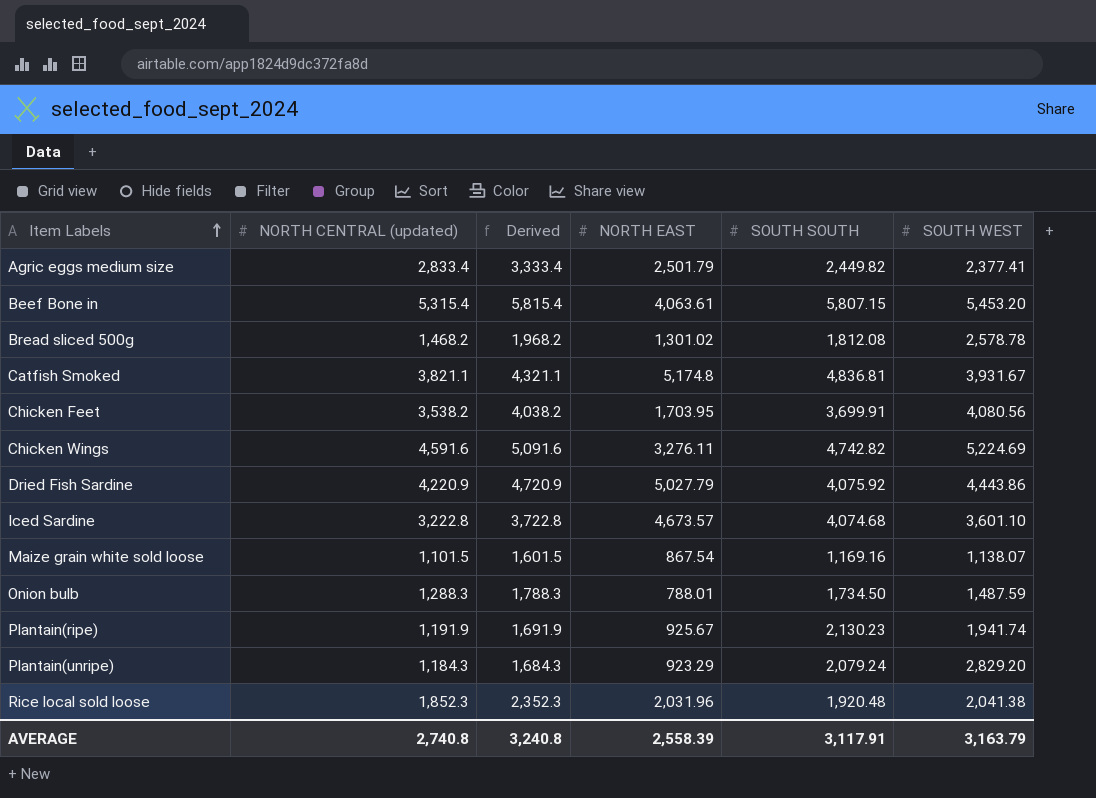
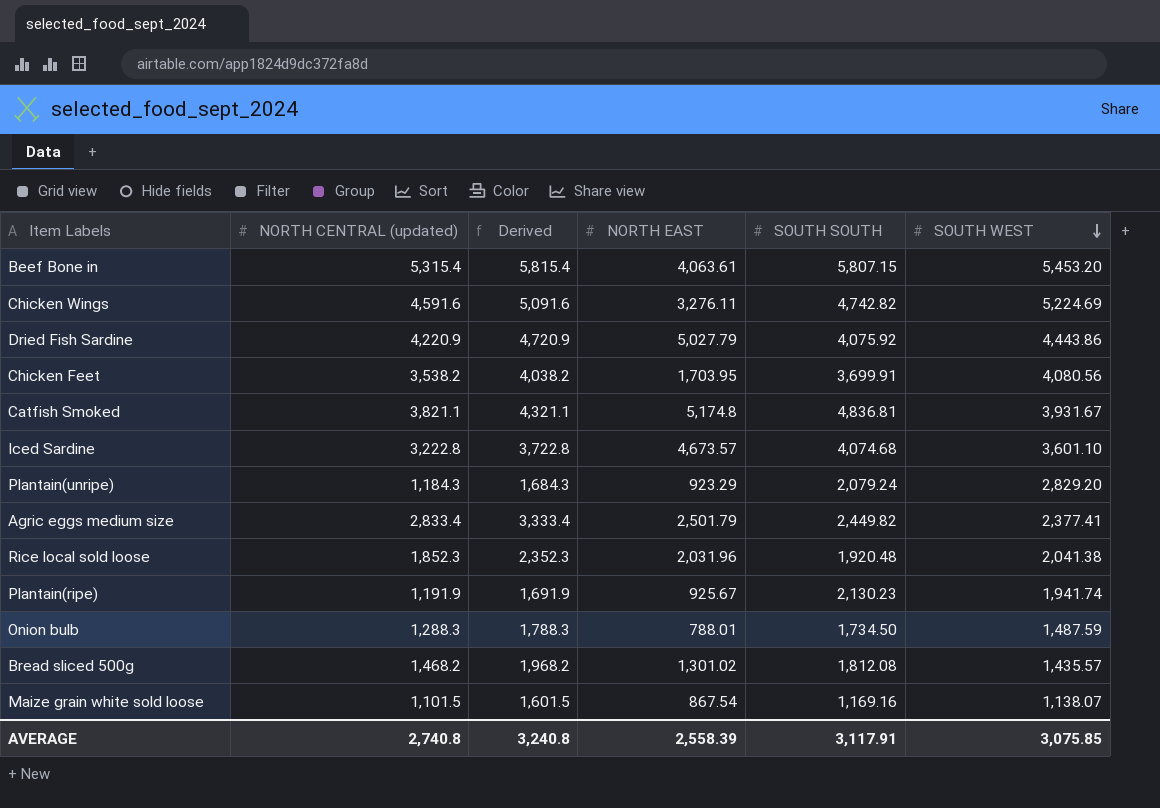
row order: Item Labels ascending -> SOUTH WEST descending
Bread sliced 500g | SOUTH WEST: 2,578.78 -> 1,435.57
AVERAGE | SOUTH WEST: 3,163.79 -> 3,075.85

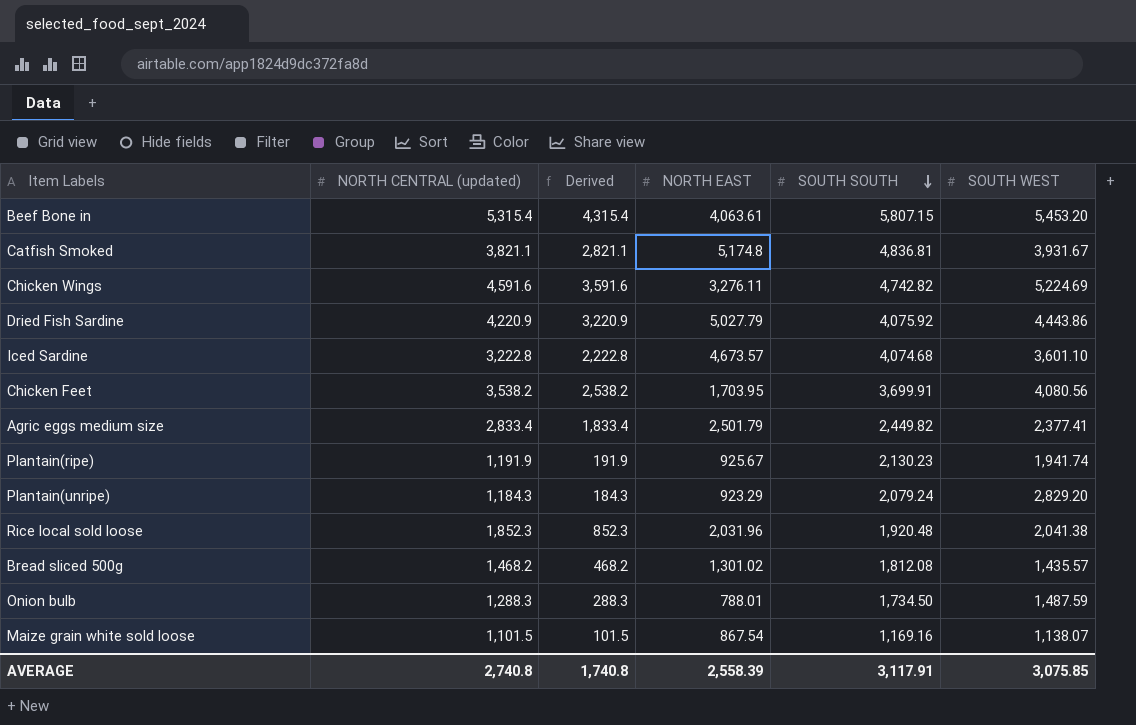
row order: SOUTH WEST descending -> SOUTH SOUTH descending
column Derived | formula: [NORTH CENTRAL (updated)] + 500 -> [NORTH CENTRAL (updated)] - 1000
AVERAGE | Derived: 3,240.8 -> 1,740.8

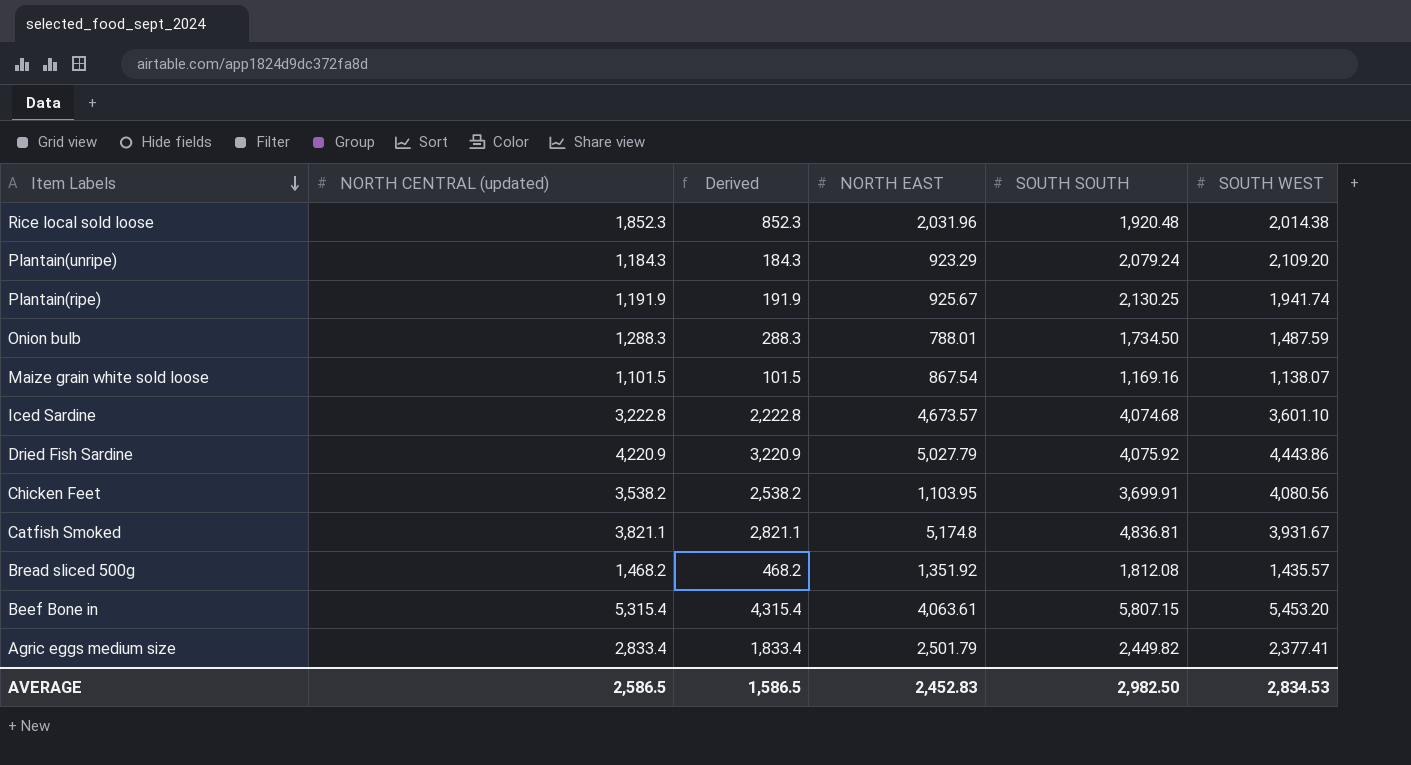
row order: SOUTH SOUTH descending -> Item Labels descending
row Chicken Wings: 4,591.6 | 3,591.6 | 3,276.11 | 4,742.82 | 5,224.69 -> none
Rice local sold loose | SOUTH WEST: 2,041.38 -> 2,014.38
Plantain(unripe) | SOUTH WEST: 2,829.20 -> 2,109.20
Plantain(ripe) | SOUTH SOUTH: 2,130.23 -> 2,130.25
Chicken Feet | NORTH EAST: 1,703.95 -> 1,103.95
Bread sliced 500g | NORTH EAST: 1,301.02 -> 1,351.92
AVERAGE | NORTH CENTRAL (updated): 2,740.8 -> 2,586.5
AVERAGE | Derived: 1,740.8 -> 1,586.5
AVERAGE | NORTH EAST: 2,558.39 -> 2,452.83
AVERAGE | SOUTH SOUTH: 3,117.91 -> 2,982.50
AVERAGE | SOUTH WEST: 3,075.85 -> 2,834.53

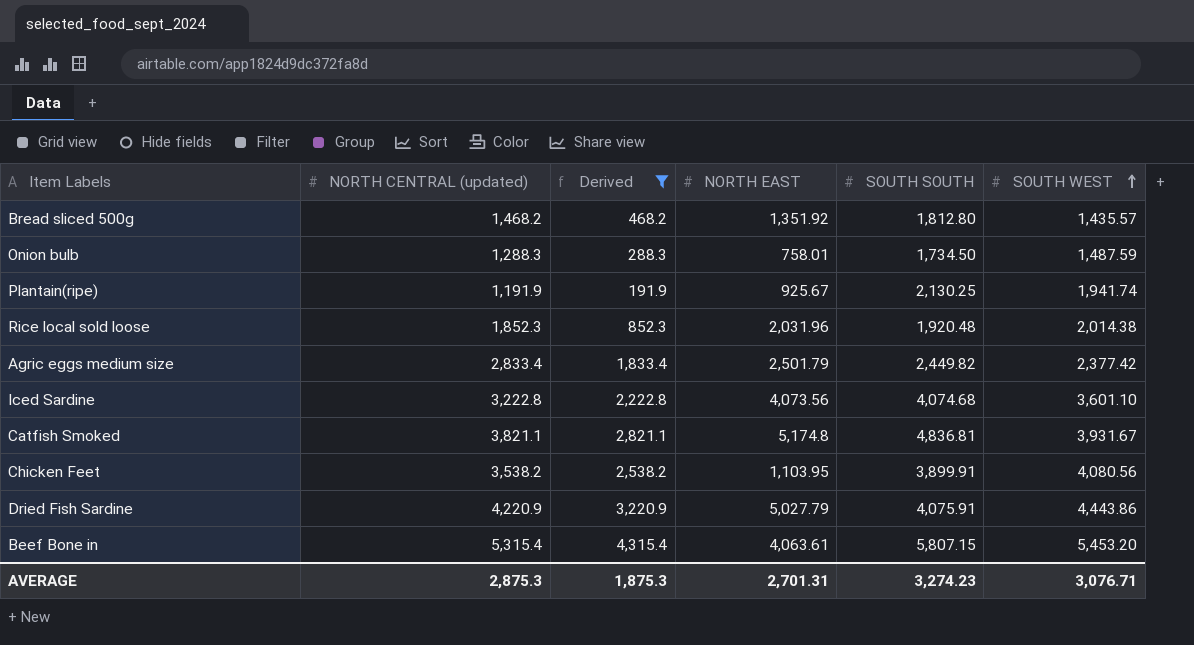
filter: none -> Derived >= 191.9
row order: Item Labels descending -> SOUTH WEST ascending
Bread sliced 500g | SOUTH SOUTH: 1,812.08 -> 1,812.80
Onion bulb | NORTH EAST: 788.01 -> 758.01
Agric eggs medium size | SOUTH WEST: 2,377.41 -> 2,377.42
Iced Sardine | NORTH EAST: 4,673.57 -> 4,073.56
Chicken Feet | SOUTH SOUTH: 3,699.91 -> 3,899.91
Dried Fish Sardine | SOUTH SOUTH: 4,075.92 -> 4,075.91
AVERAGE | NORTH CENTRAL (updated): 2,586.5 -> 2,875.3
AVERAGE | Derived: 1,586.5 -> 1,875.3
AVERAGE | NORTH EAST: 2,452.83 -> 2,701.31
AVERAGE | SOUTH SOUTH: 2,982.50 -> 3,274.23
AVERAGE | SOUTH WEST: 2,834.53 -> 3,076.71

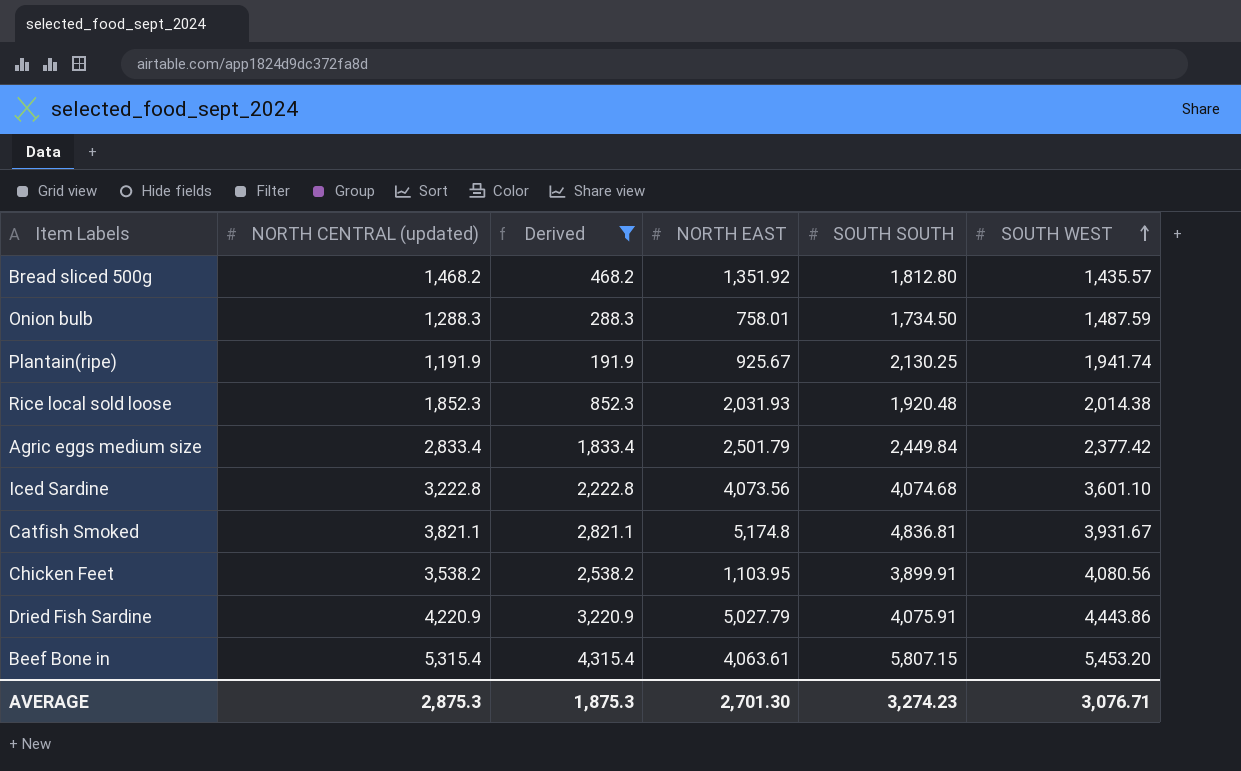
Rice local sold loose | NORTH EAST: 2,031.96 -> 2,031.93
Agric eggs medium size | SOUTH SOUTH: 2,449.82 -> 2,449.84
AVERAGE | NORTH EAST: 2,701.31 -> 2,701.30

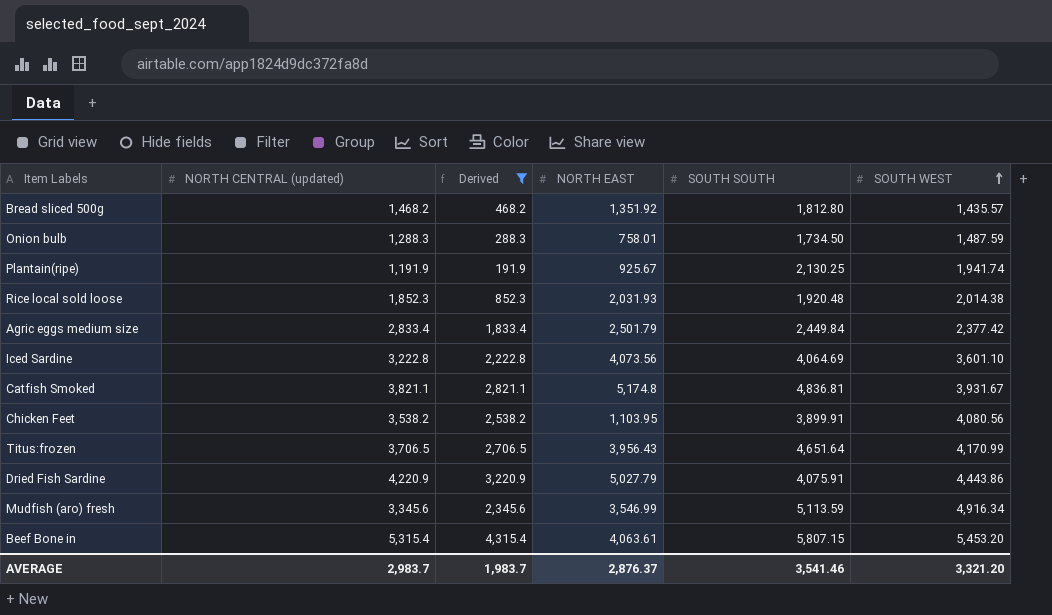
Iced Sardine | SOUTH SOUTH: 4,074.68 -> 4,064.69
row Titus:frozen: none -> 3,706.5 | 2,706.5 | 3,956.43 | 4,651.64 | 4,170.99
row Mudfish (aro) fresh: none -> 3,345.6 | 2,345.6 | 3,546.99 | 5,113.59 | 4,916.34
AVERAGE | NORTH CENTRAL (updated): 2,875.3 -> 2,983.7
AVERAGE | Derived: 1,875.3 -> 1,983.7
AVERAGE | NORTH EAST: 2,701.30 -> 2,876.37
AVERAGE | SOUTH SOUTH: 3,274.23 -> 3,541.46
AVERAGE | SOUTH WEST: 3,076.71 -> 3,321.20

